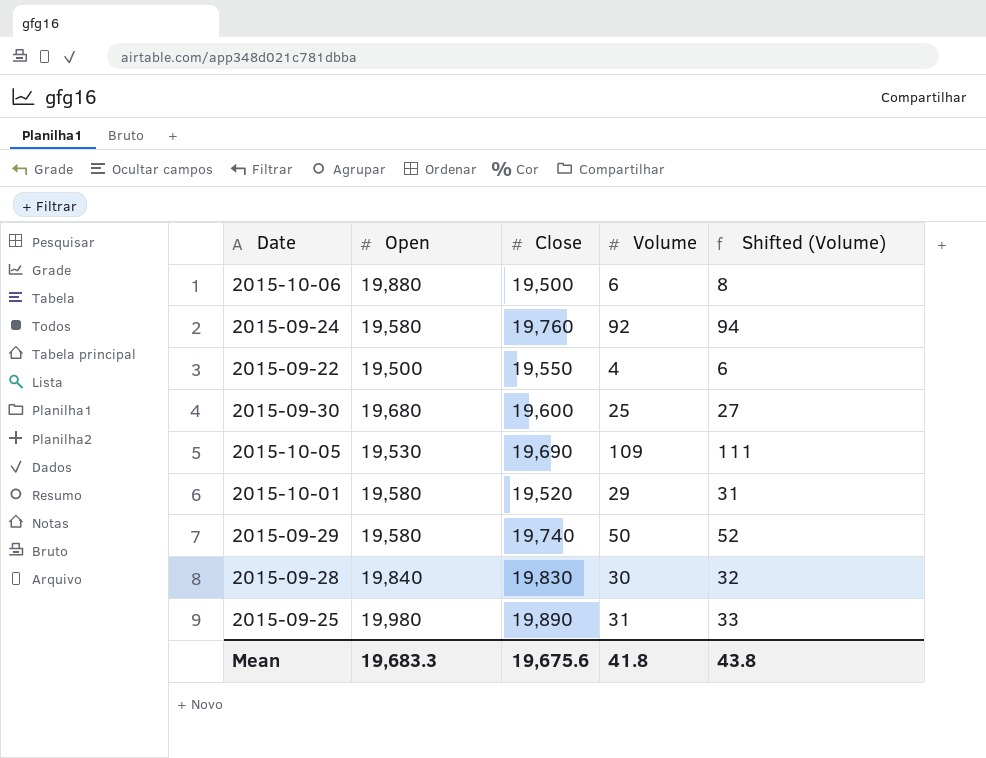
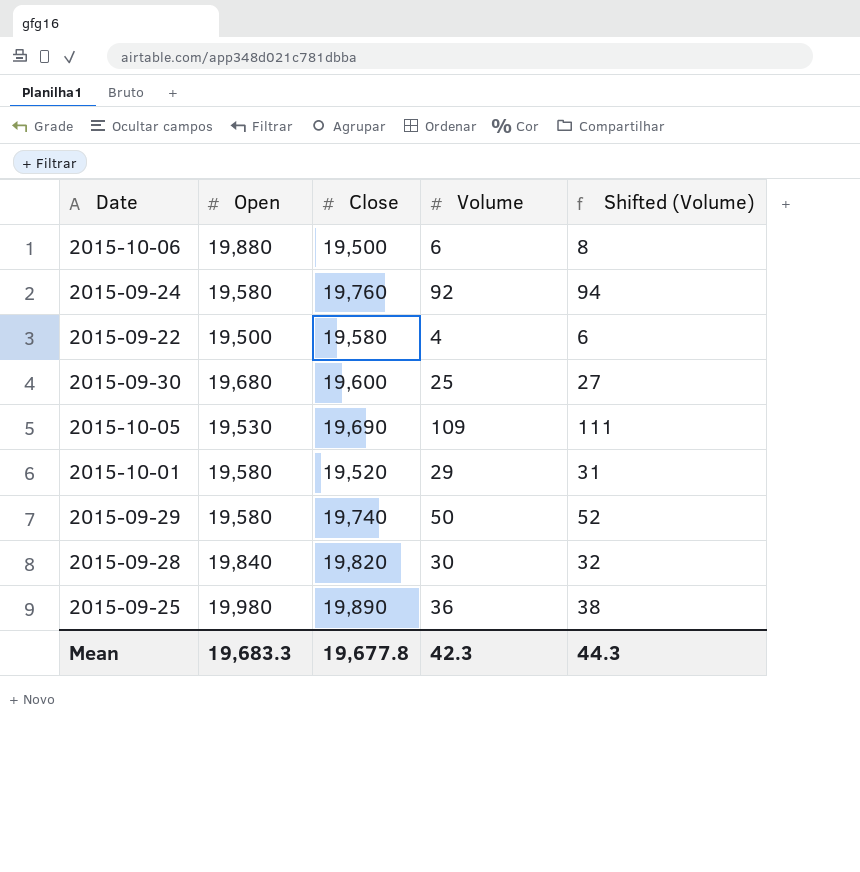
2015-09-22 | Close: 19,550 -> 19,580
2015-09-28 | Close: 19,830 -> 19,820
2015-09-25 | Volume: 31 -> 36
2015-09-25 | Shifted (Volume): 33 -> 38
Mean | Close: 19,675.6 -> 19,677.8
Mean | Volume: 41.8 -> 42.3
Mean | Shifted (Volume): 43.8 -> 44.3

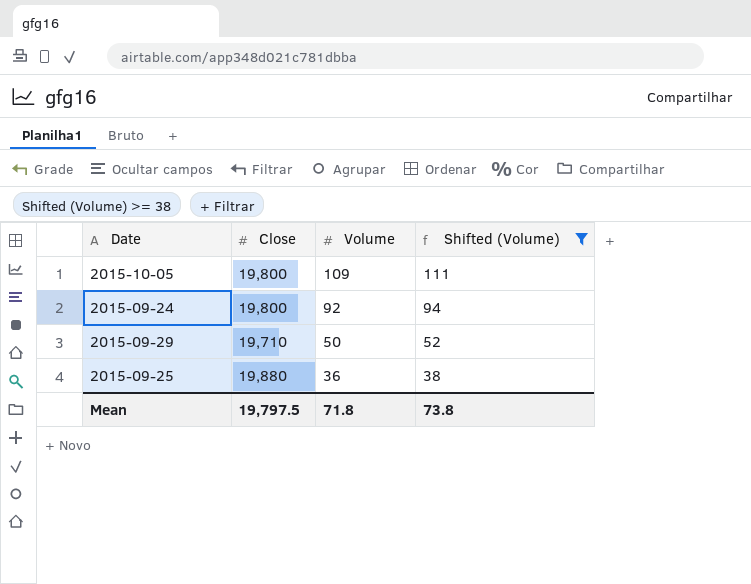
filter: none -> Shifted (Volume) >= 38
row order: none -> Volume descending
column Open | position: 2 -> none
2015-10-05 | Close: 19,690 -> 19,800
2015-09-24 | Close: 19,760 -> 19,800
2015-09-29 | Close: 19,740 -> 19,710
2015-09-25 | Close: 19,890 -> 19,880
Mean | Close: 19,677.8 -> 19,797.5
Mean | Volume: 42.3 -> 71.8
Mean | Shifted (Volume): 44.3 -> 73.8

